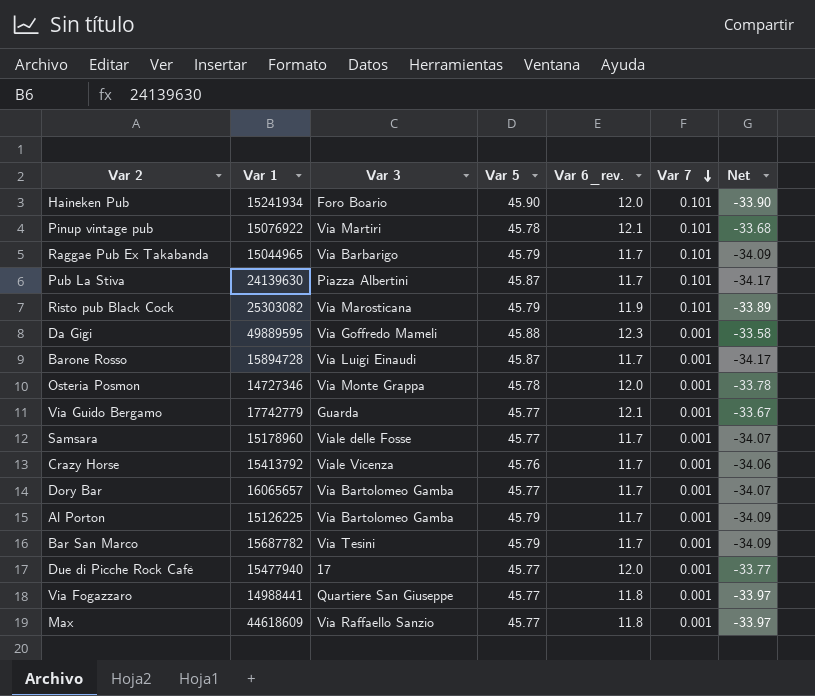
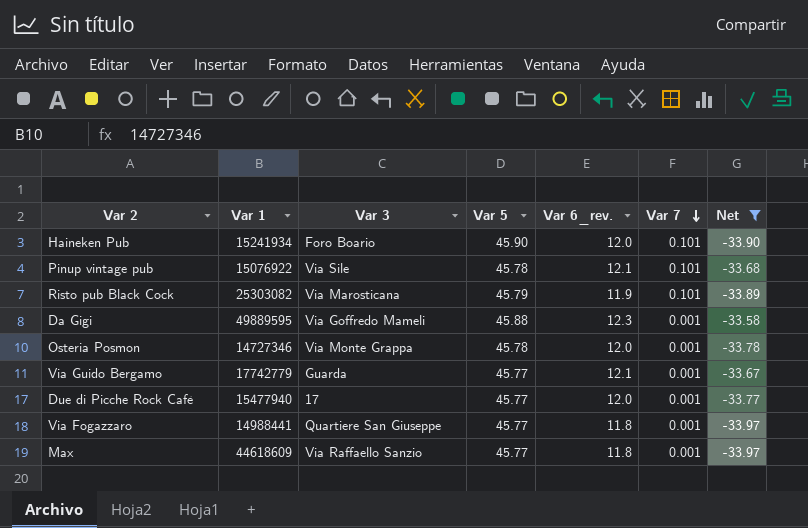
filter: none -> Net >= -33.97
Pinup vintage pub | Var 3: Via Martiri -> Via Sile

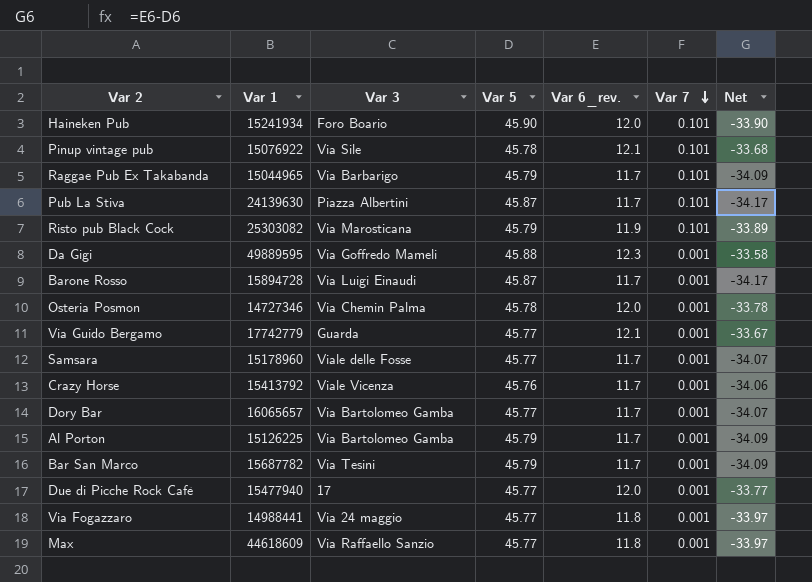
filter: Net >= -33.97 -> none
Osteria Posmon | Var 3: Via Monte Grappa -> Via Chemin Palma
Via Fogazzaro | Var 3: Quartiere San Giuseppe -> Via 24 maggio

